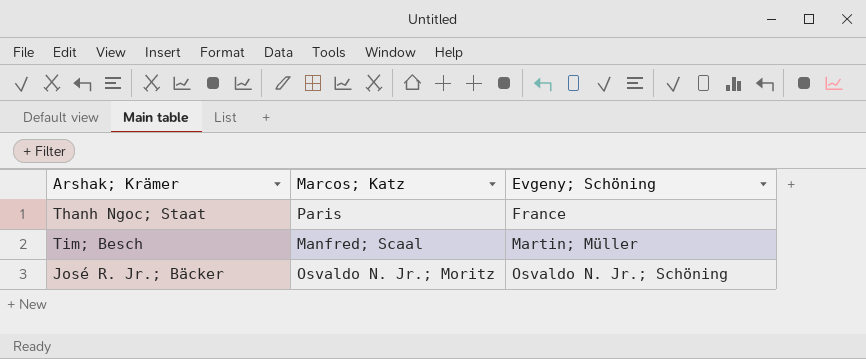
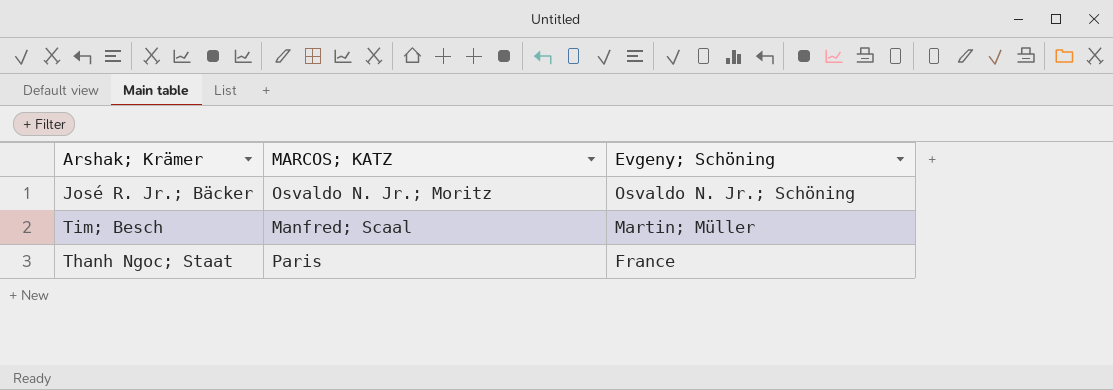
row order: Evgeny; Schöning ascending -> Evgeny; Schöning descending
column name: Marcos; Katz -> MARCOS; KATZ

